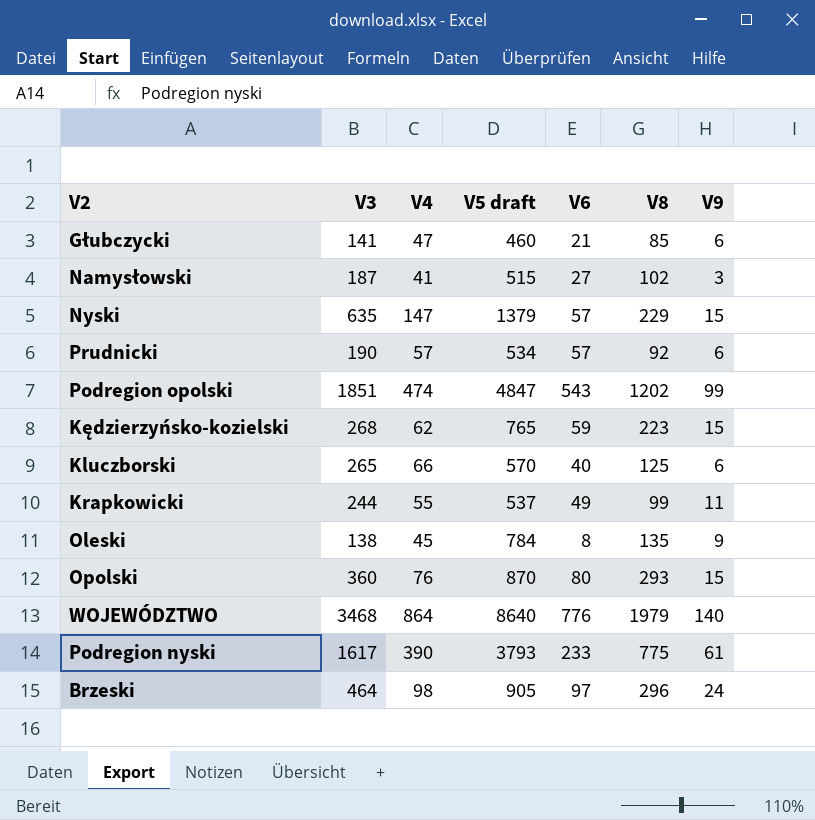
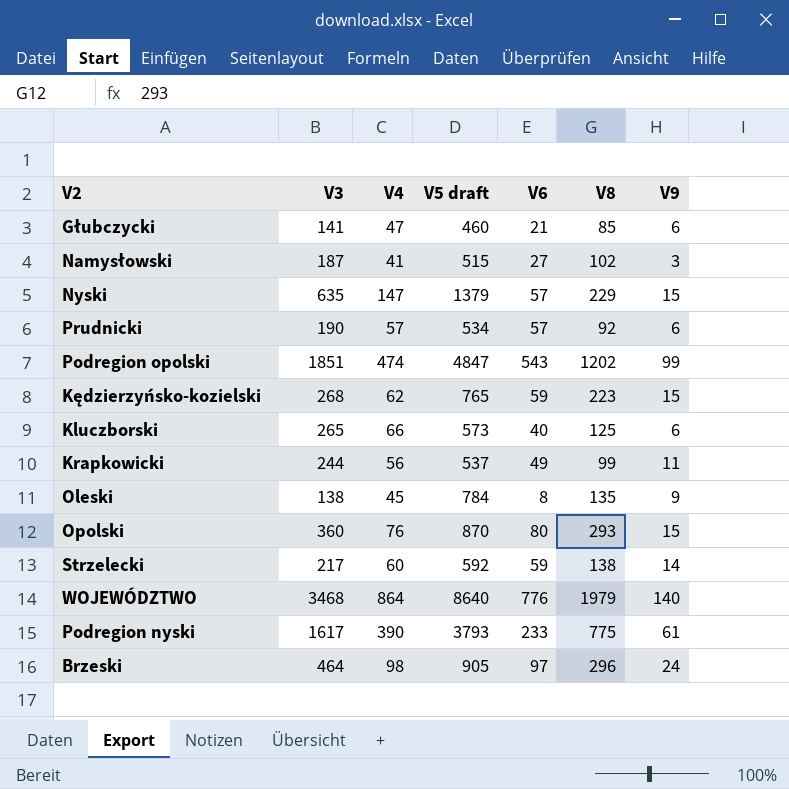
Kluczborski | V5 draft: 570 -> 573
Krapkowicki | V4: 55 -> 56
row Strzelecki: none -> 217 | 60 | 592 | 59 | 138 | 14

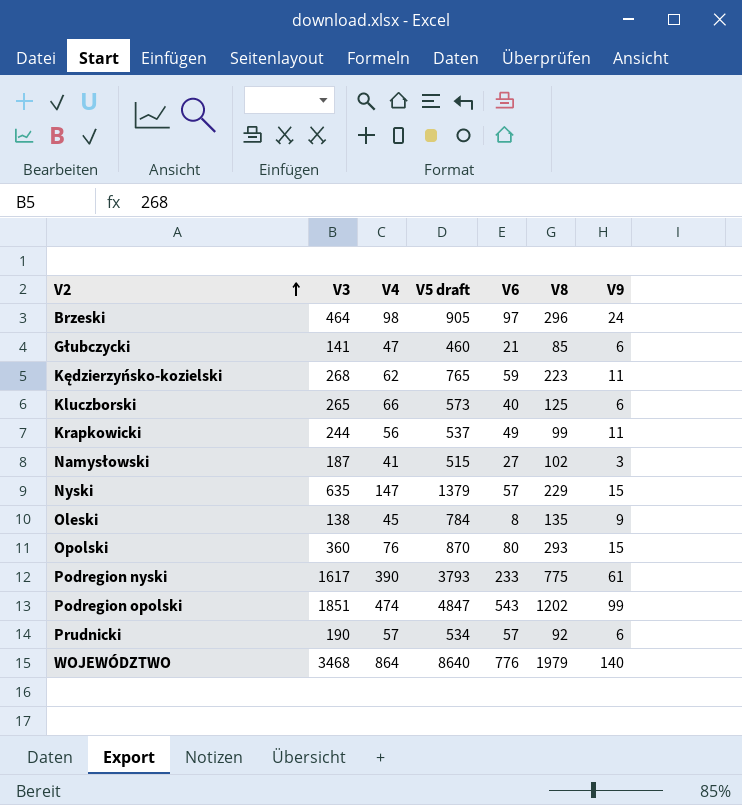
row order: none -> V2 ascending
row Strzelecki: 217 | 60 | 592 | 59 | 138 | 14 -> none
Kędzierzyńsko-kozielski | V9: 15 -> 11

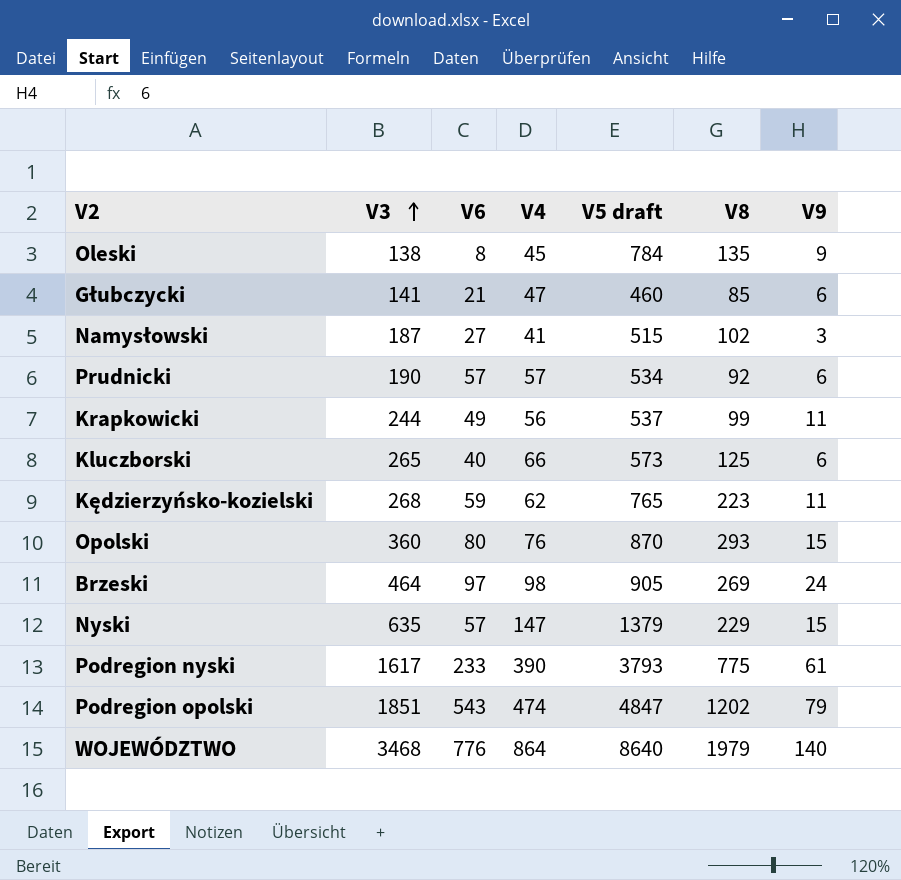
row order: V2 ascending -> V3 ascending
column V6 | position: 5 -> 3
Brzeski | V8: 296 -> 269
Podregion opolski | V9: 99 -> 79

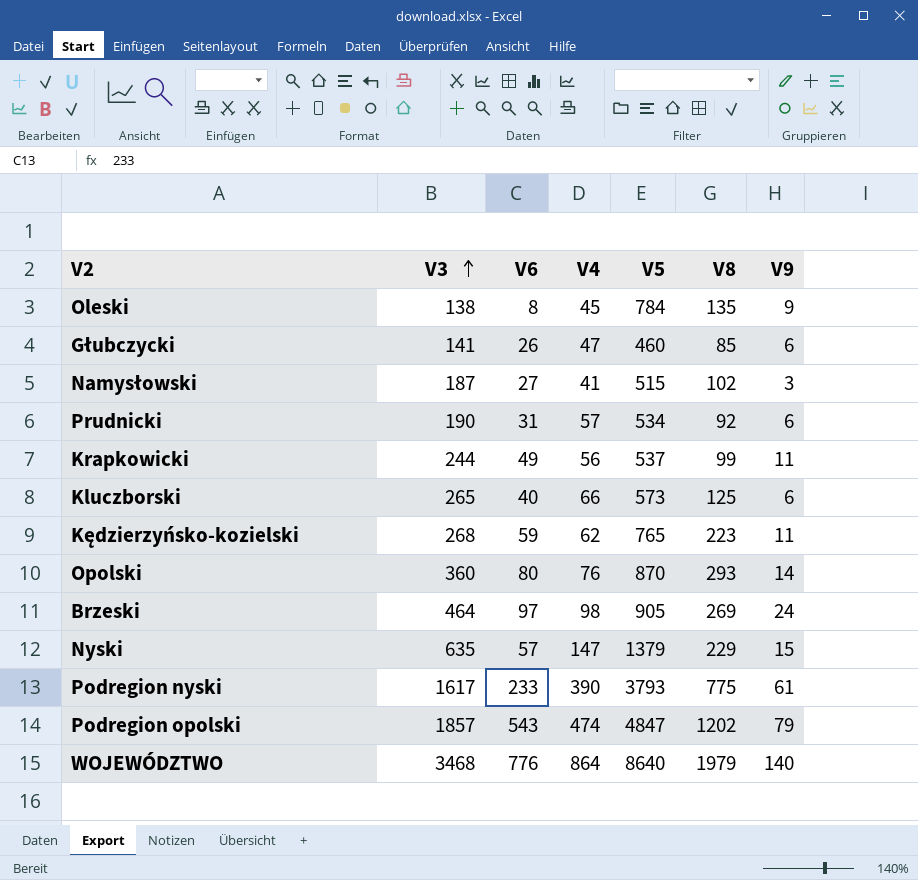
column name: V5 draft -> V5
Głubczycki | V6: 21 -> 26
Prudnicki | V6: 57 -> 31
Opolski | V9: 15 -> 14
Podregion opolski | V3: 1851 -> 1857

